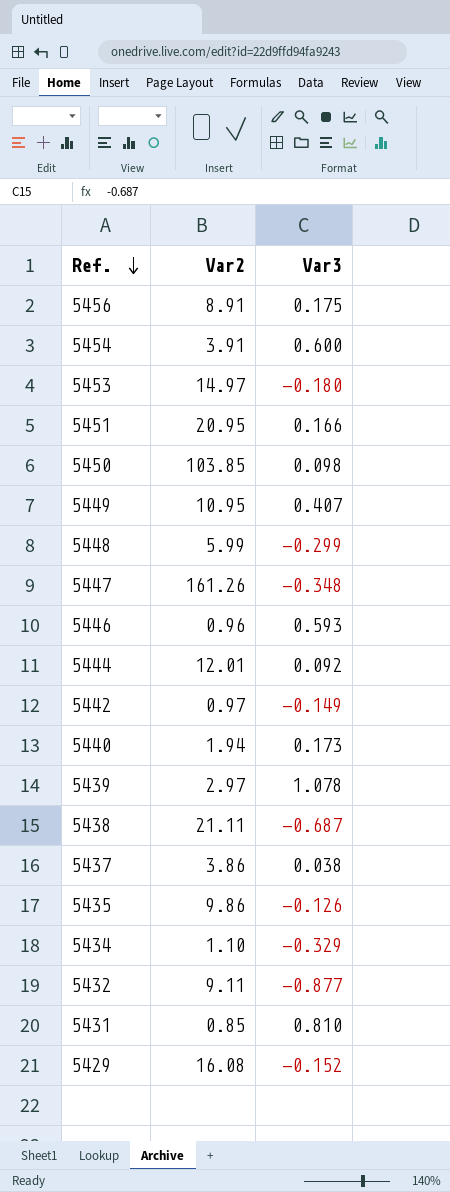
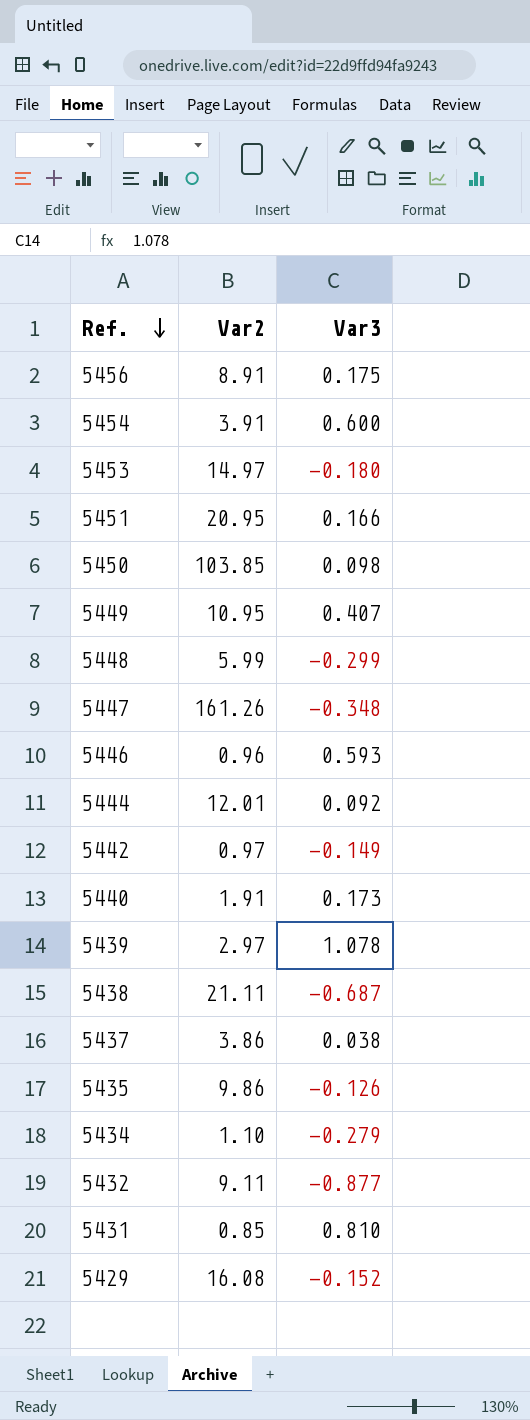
5440 | Var2: 1.94 -> 1.91
5434 | Var3: -0.329 -> -0.279

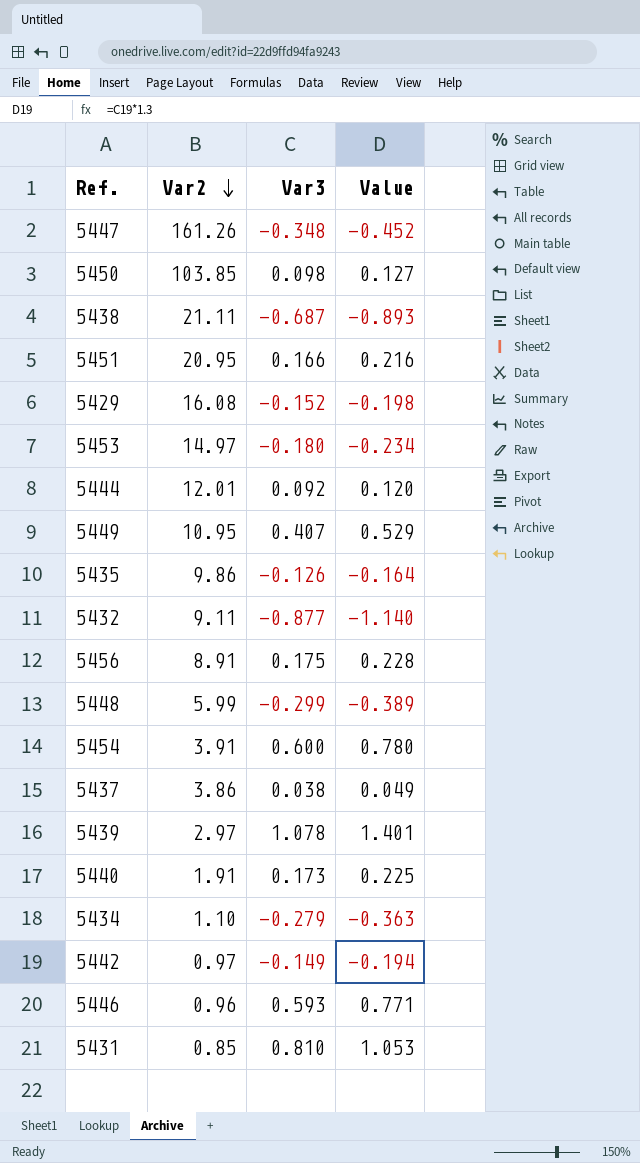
row order: Ref. descending -> Var2 descending
column Value | formula: none -> [Var3] * 1.3

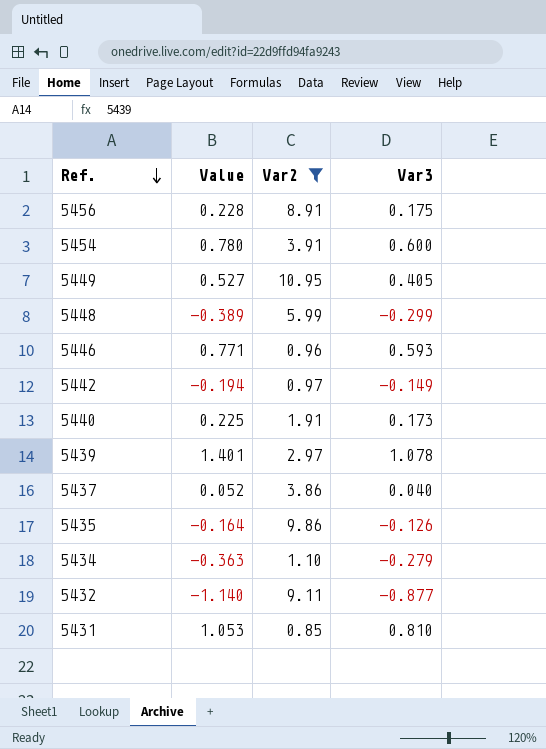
filter: none -> Var2 <= 10.95
row order: Var2 descending -> Ref. descending
column Value | position: 4 -> 2
5449 | Value: 0.529 -> 0.527
5449 | Var3: 0.407 -> 0.405
5437 | Value: 0.049 -> 0.052
5437 | Var3: 0.038 -> 0.040

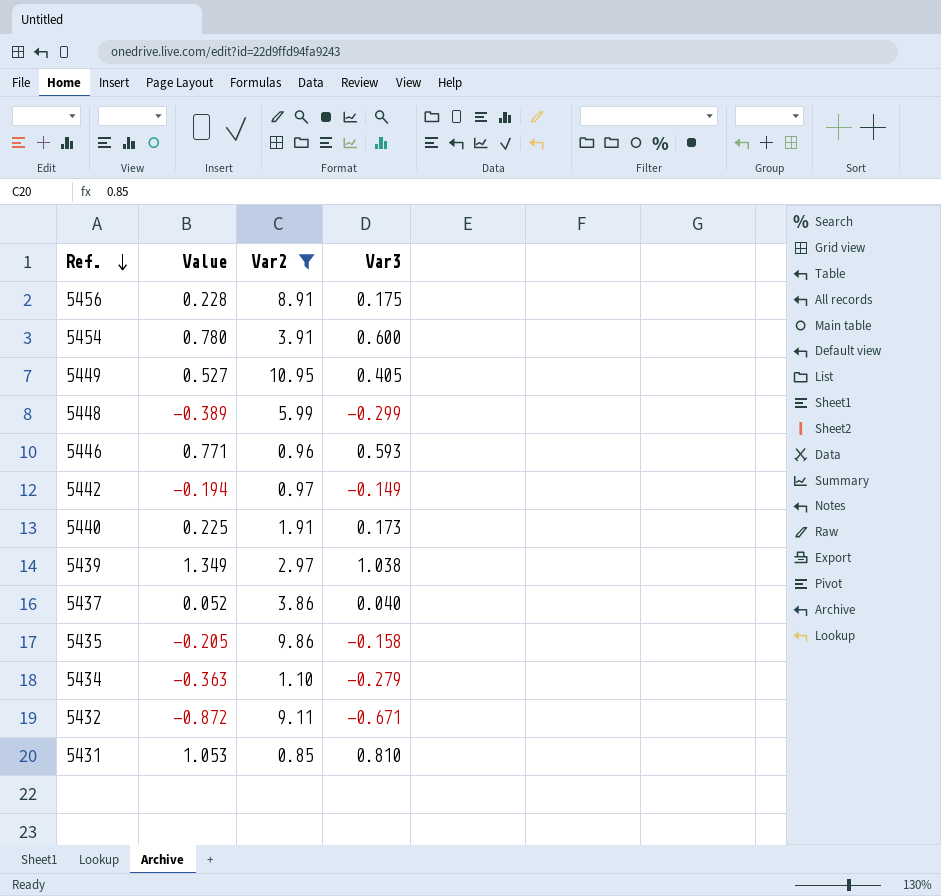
5439 | Value: 1.401 -> 1.349
5439 | Var3: 1.078 -> 1.038
5435 | Value: -0.164 -> -0.205
5435 | Var3: -0.126 -> -0.158
5432 | Value: -1.140 -> -0.872
5432 | Var3: -0.877 -> -0.671

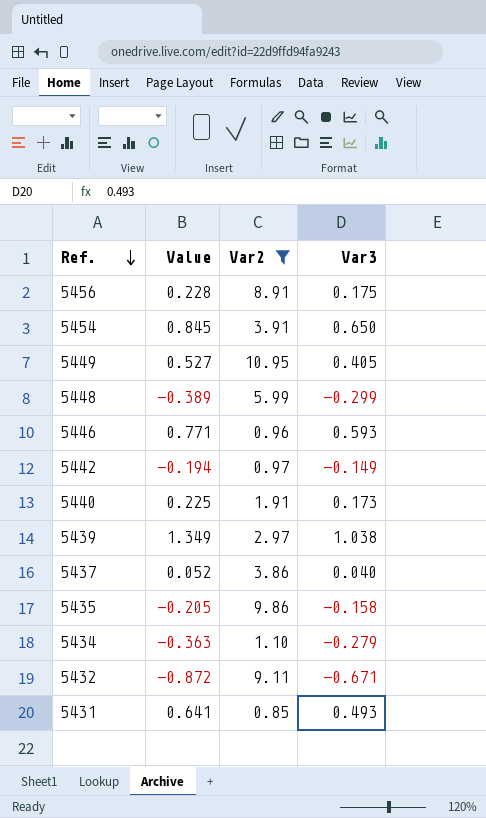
5454 | Value: 0.780 -> 0.845
5454 | Var3: 0.600 -> 0.650
5431 | Value: 1.053 -> 0.641
5431 | Var3: 0.810 -> 0.493

